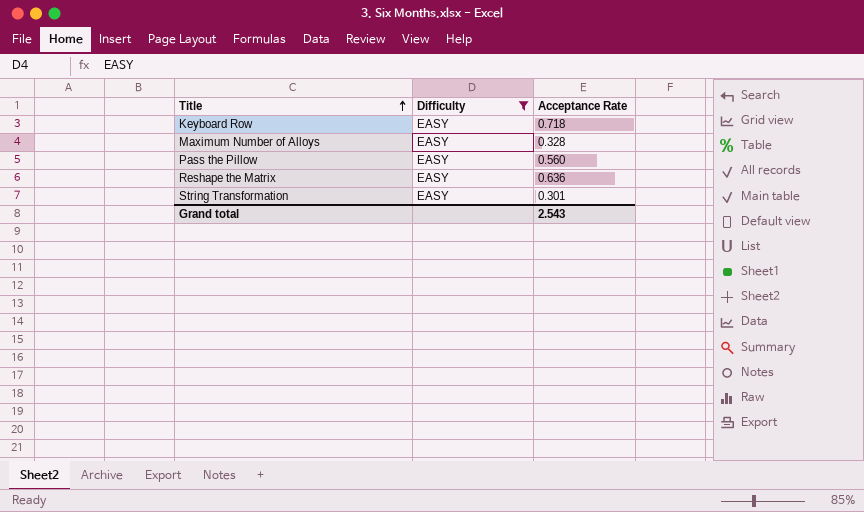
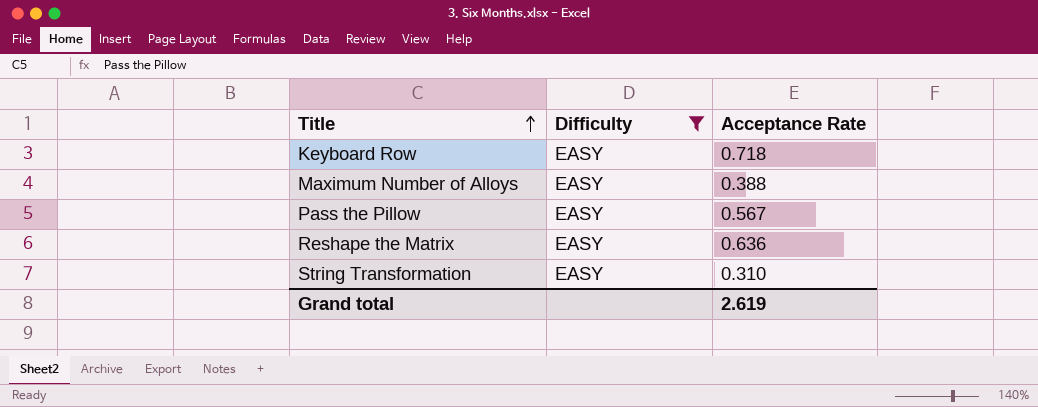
Maximum Number of Alloys | Acceptance Rate: 0.328 -> 0.388
Pass the Pillow | Acceptance Rate: 0.560 -> 0.567
String Transformation | Acceptance Rate: 0.301 -> 0.310
Grand total | Acceptance Rate: 2.543 -> 2.619

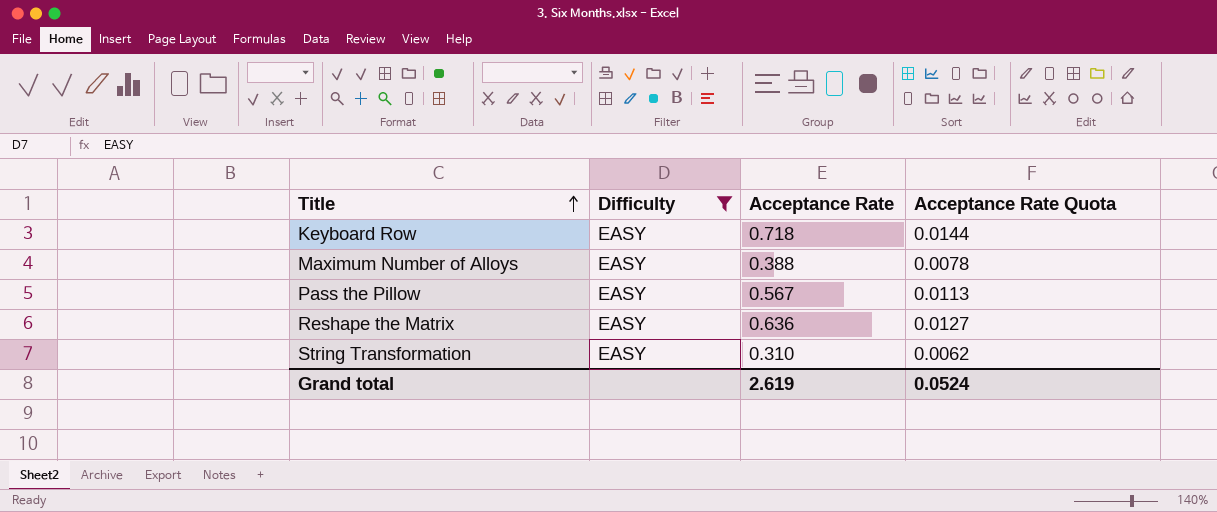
column Acceptance Rate Quota | formula: none -> [Acceptance Rate] * 0.02

